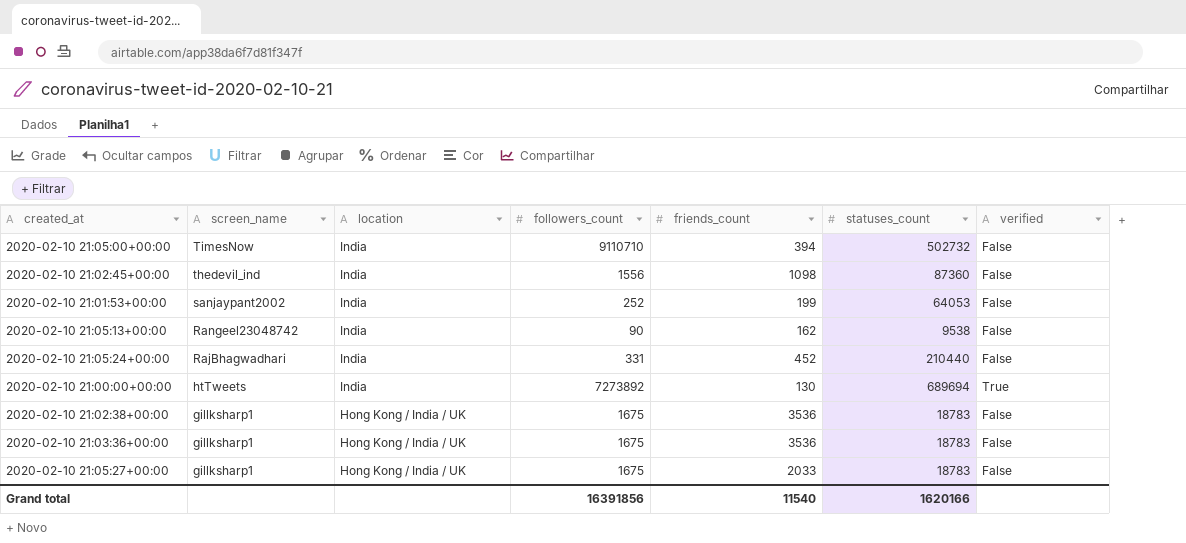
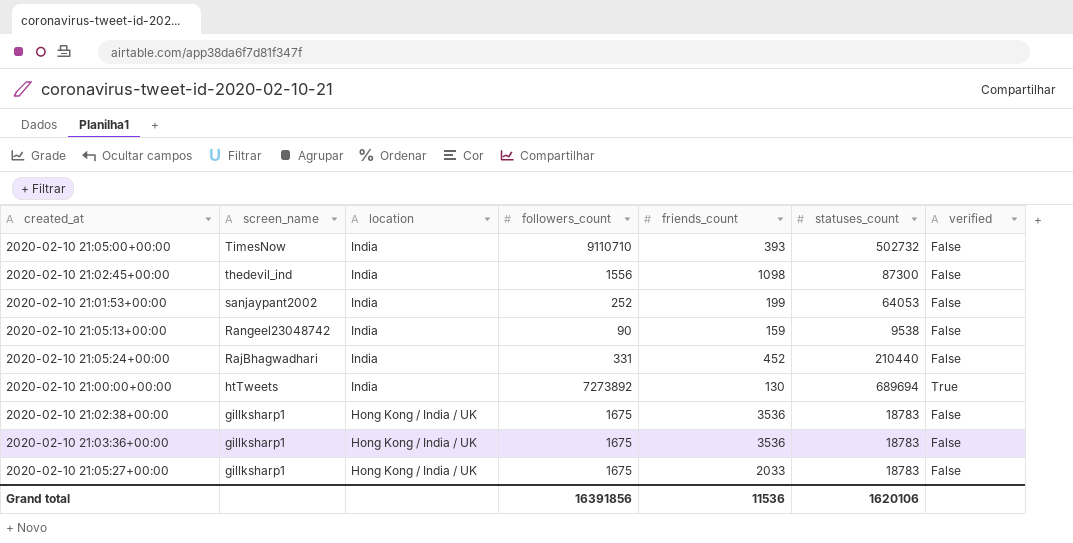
2020-02-10 21:05:00+00:00 | friends_count: 394 -> 393
2020-02-10 21:02:45+00:00 | statuses_count: 87360 -> 87300
2020-02-10 21:05:13+00:00 | friends_count: 162 -> 159
Grand total | friends_count: 11540 -> 11536
Grand total | statuses_count: 1620166 -> 1620106

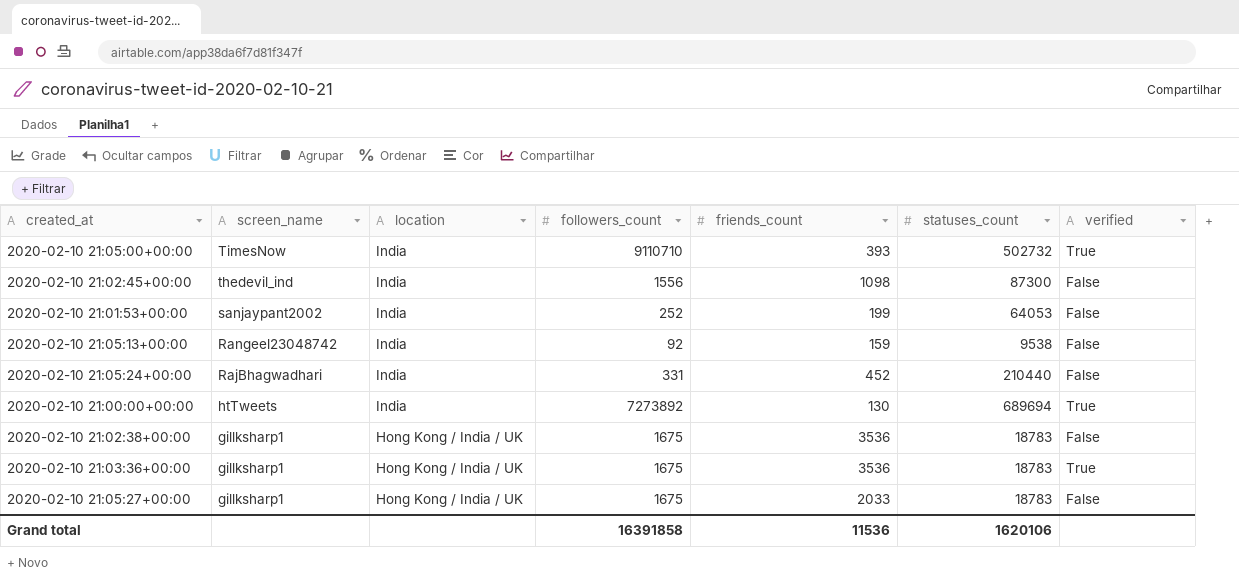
2020-02-10 21:05:00+00:00 | verified: False -> True
2020-02-10 21:05:13+00:00 | followers_count: 90 -> 92
2020-02-10 21:03:36+00:00 | verified: False -> True
Grand total | followers_count: 16391856 -> 16391858

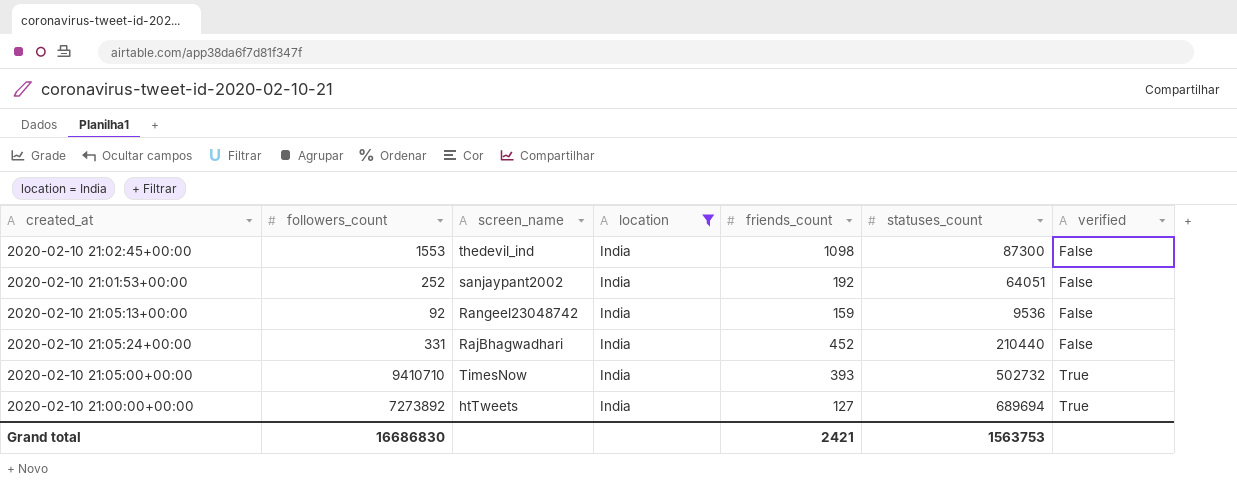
filter: none -> location = India
row order: screen_name descending -> verified ascending
column followers_count | position: 4 -> 2
2020-02-10 21:02:45+00:00 | followers_count: 1556 -> 1553
2020-02-10 21:01:53+00:00 | friends_count: 199 -> 192
2020-02-10 21:01:53+00:00 | statuses_count: 64053 -> 64051
2020-02-10 21:05:13+00:00 | statuses_count: 9538 -> 9536
2020-02-10 21:05:00+00:00 | followers_count: 9110710 -> 9410710
2020-02-10 21:00:00+00:00 | friends_count: 130 -> 127
Grand total | followers_count: 16391858 -> 16686830
Grand total | friends_count: 11536 -> 2421
Grand total | statuses_count: 1620106 -> 1563753

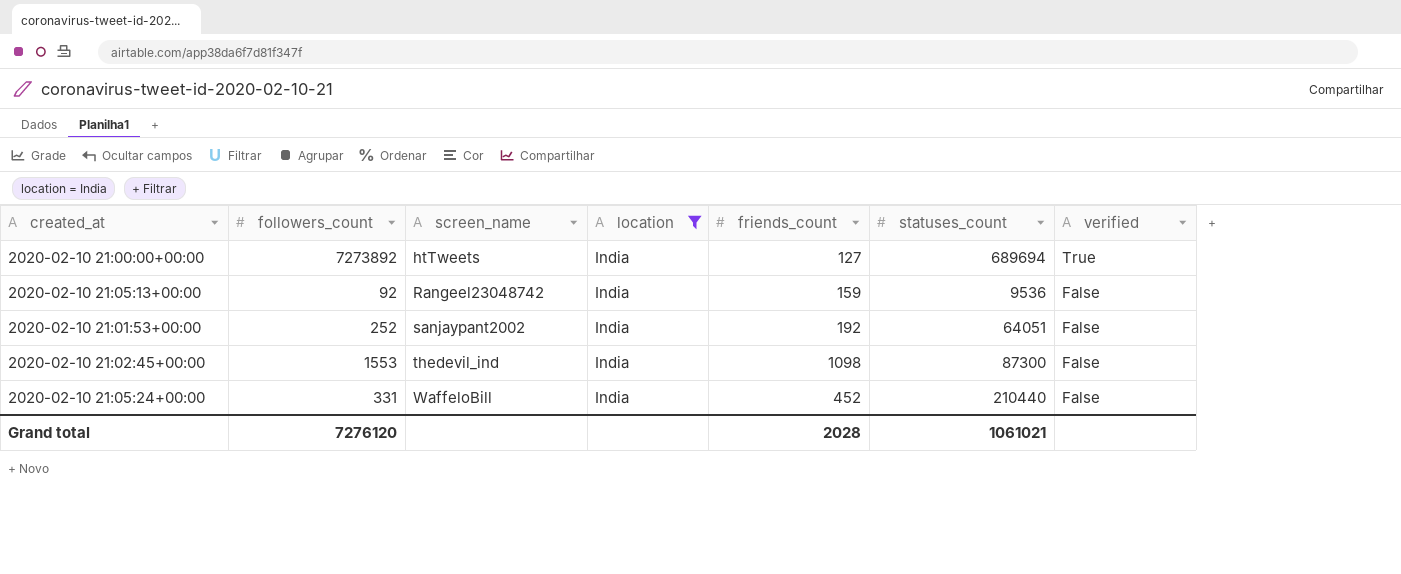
row order: verified ascending -> screen_name ascending
row 2020-02-10 21:05:00+00:00: 9410710 | TimesNow | India | 393 | 502732 | True -> none
2020-02-10 21:05:24+00:00 | screen_name: RajBhagwadhari -> WaffeloBill
Grand total | followers_count: 16686830 -> 7276120
Grand total | friends_count: 2421 -> 2028
Grand total | statuses_count: 1563753 -> 1061021

